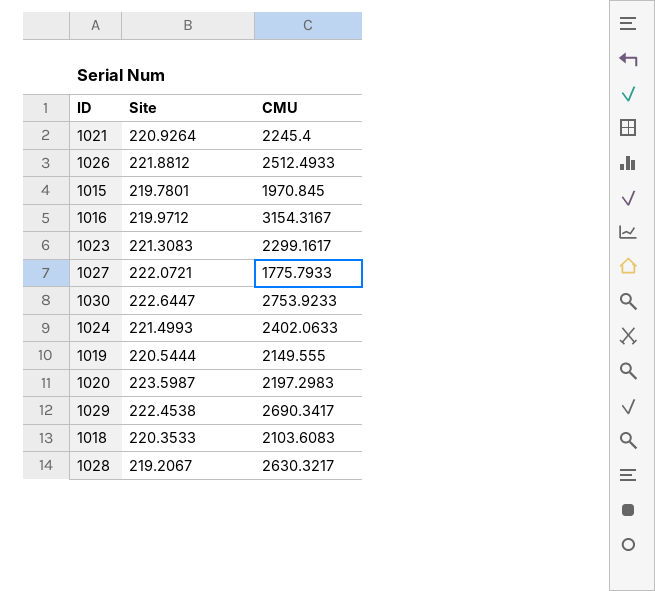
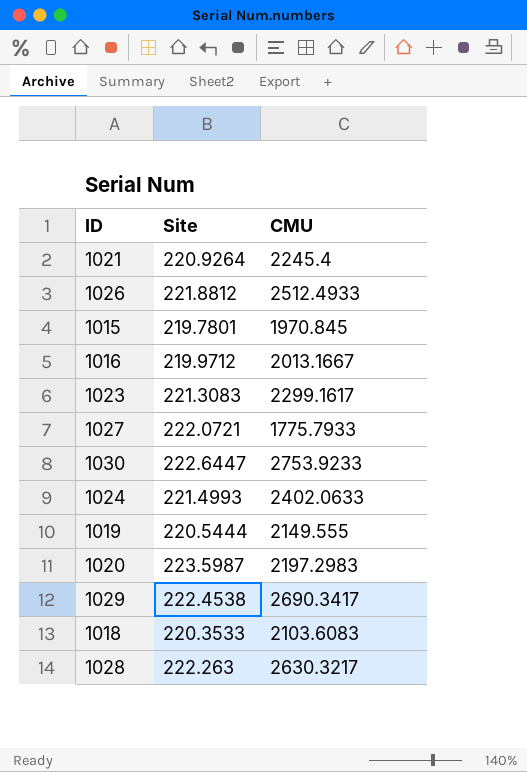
1016 | CMU: 3154.3167 -> 2013.1667
1028 | Site: 219.2067 -> 222.263

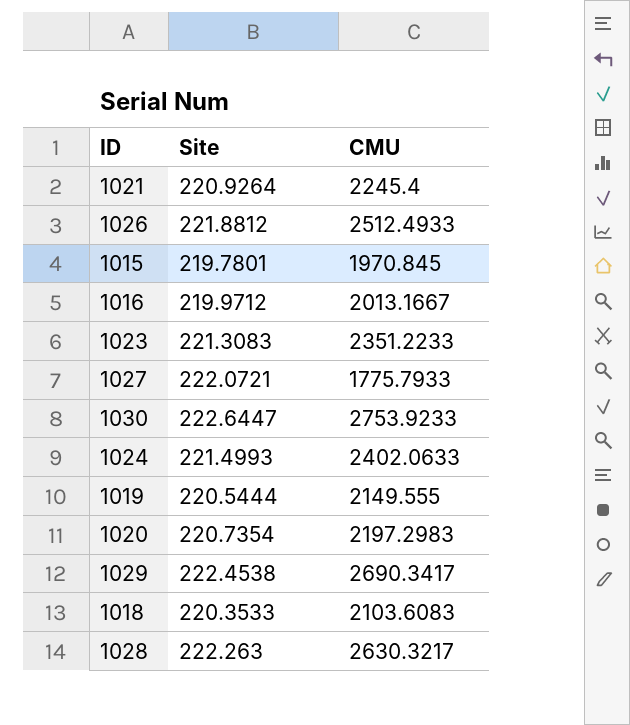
1023 | CMU: 2299.1617 -> 2351.2233
1020 | Site: 223.5987 -> 220.7354

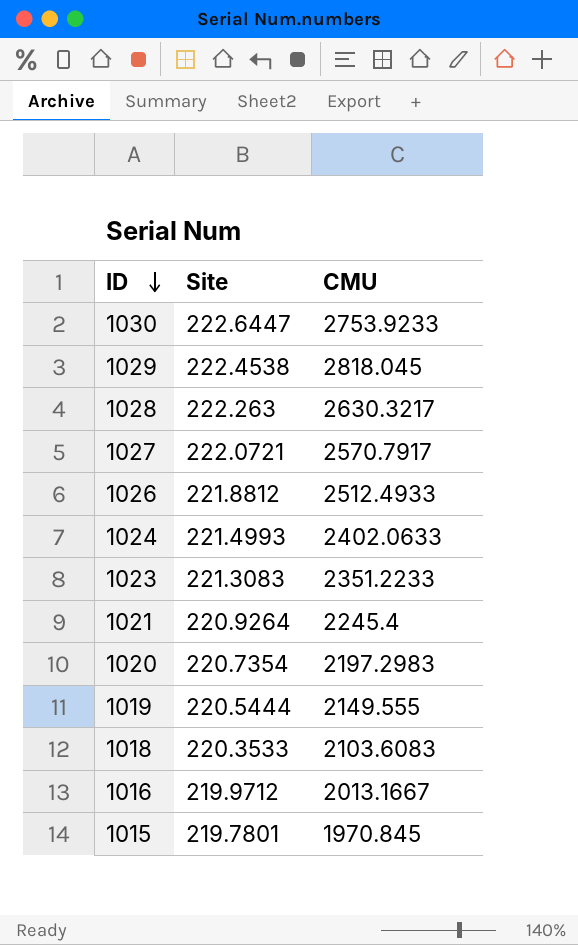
row order: none -> ID descending
1029 | CMU: 2690.3417 -> 2818.045
1027 | CMU: 1775.7933 -> 2570.7917

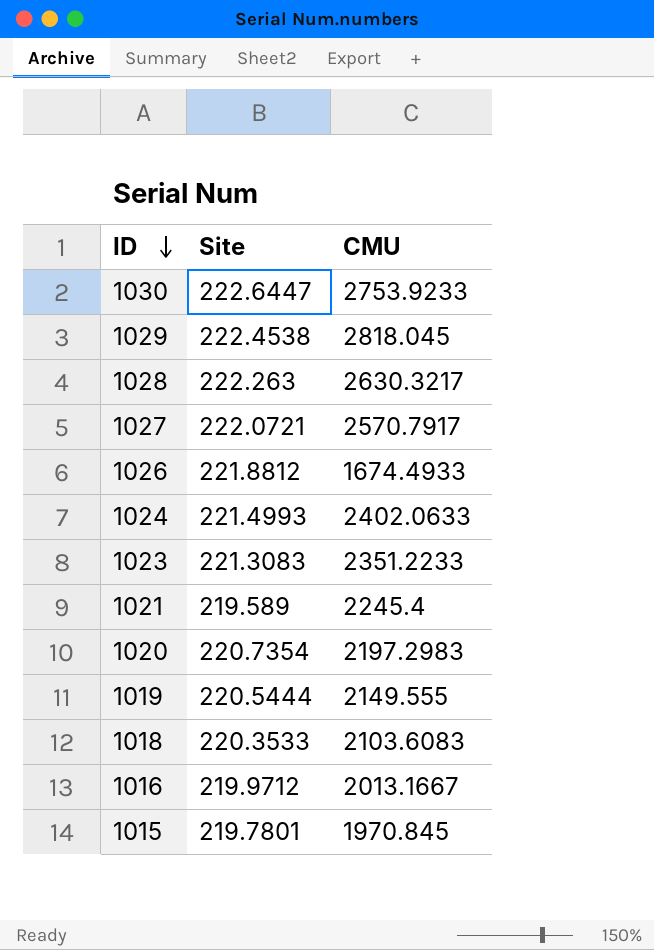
1026 | CMU: 2512.4933 -> 1674.4933
1021 | Site: 220.9264 -> 219.589

